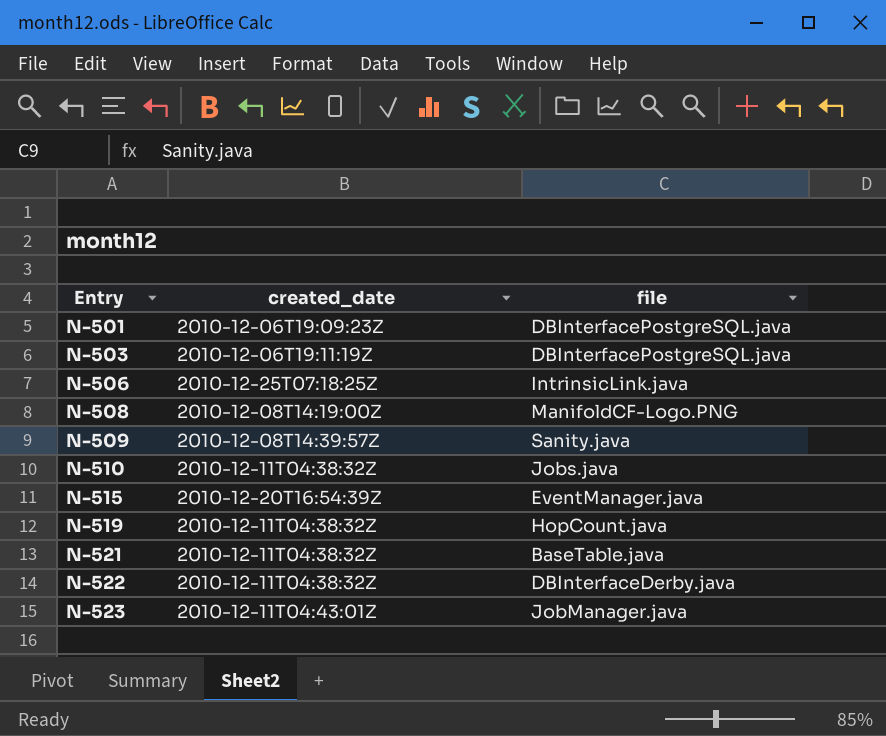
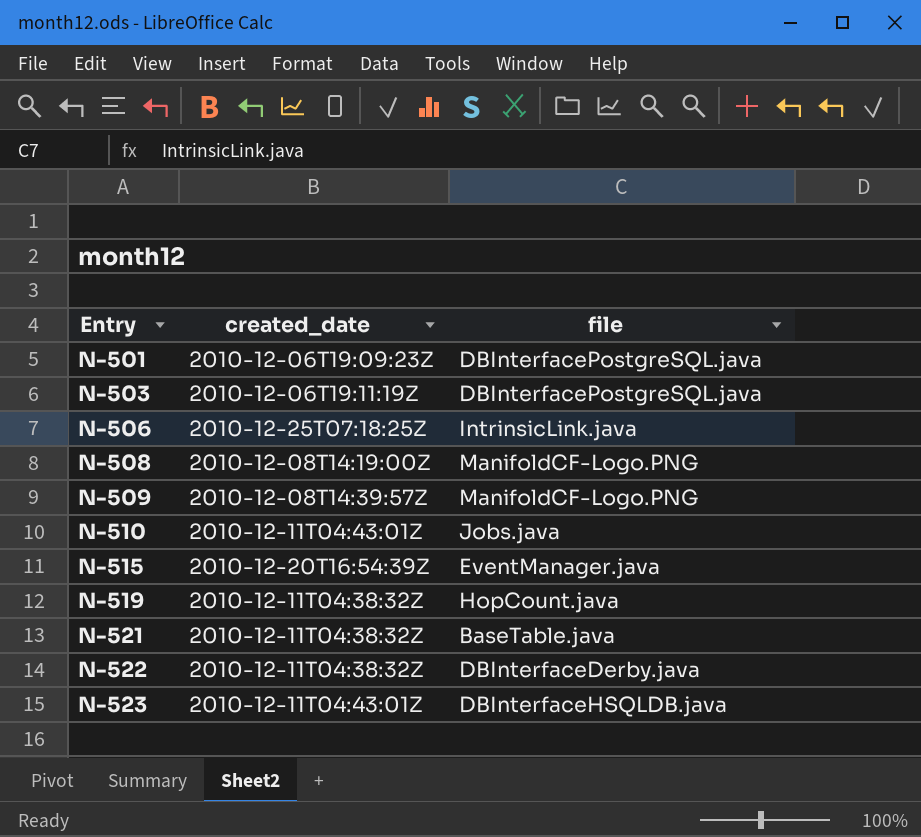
N-509 | file: Sanity.java -> ManifoldCF-Logo.PNG
N-510 | created_date: 2010-12-11T04:38:32Z -> 2010-12-11T04:43:01Z
N-523 | file: JobManager.java -> DBInterfaceHSQLDB.java

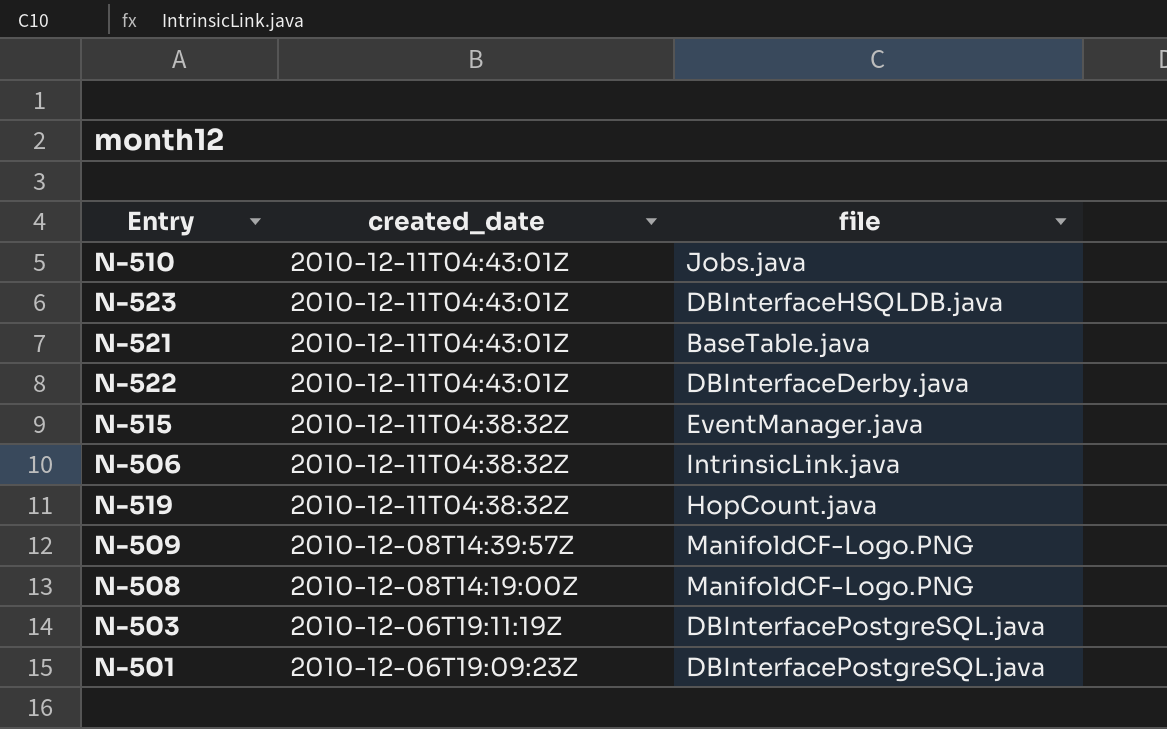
row order: Entry ascending -> created_date descending
N-521 | created_date: 2010-12-11T04:38:32Z -> 2010-12-11T04:43:01Z
N-522 | created_date: 2010-12-11T04:38:32Z -> 2010-12-11T04:43:01Z
N-515 | created_date: 2010-12-20T16:54:39Z -> 2010-12-11T04:38:32Z
N-506 | created_date: 2010-12-25T07:18:25Z -> 2010-12-11T04:38:32Z

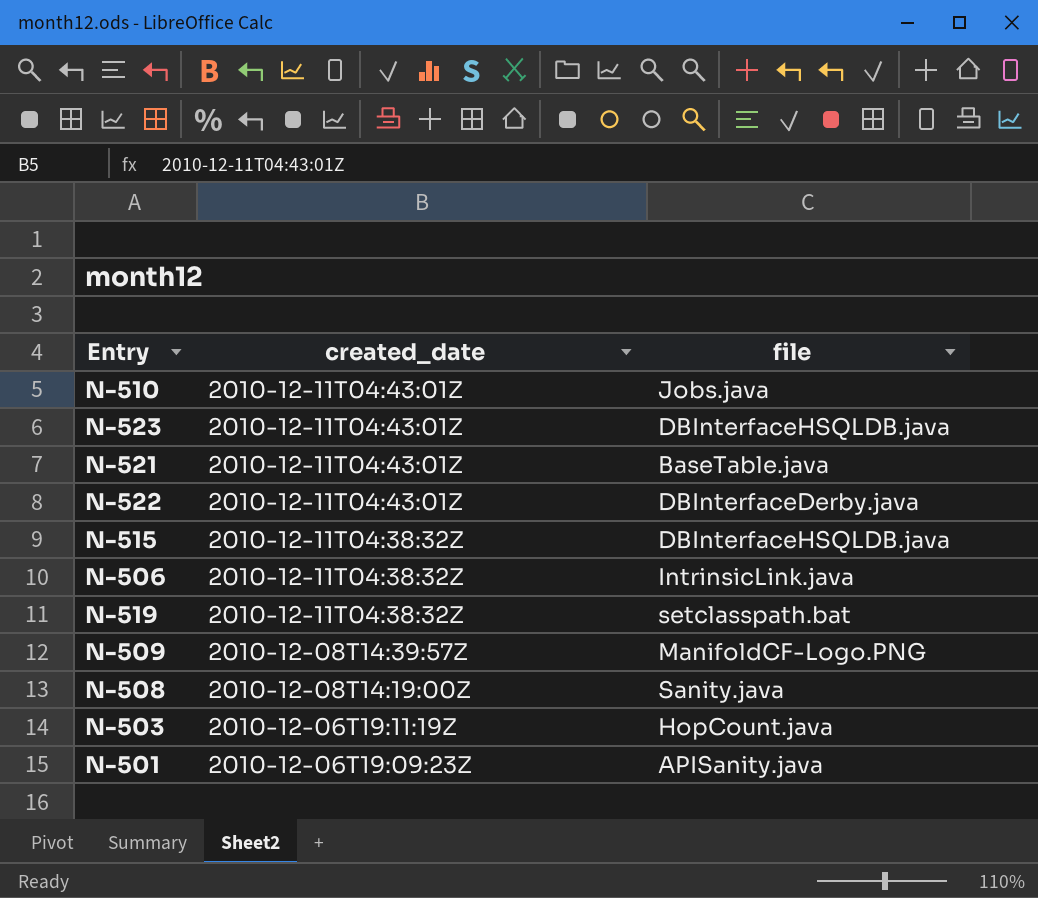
N-515 | file: EventManager.java -> DBInterfaceHSQLDB.java
N-519 | file: HopCount.java -> setclasspath.bat
N-508 | file: ManifoldCF-Logo.PNG -> Sanity.java
N-503 | file: DBInterfacePostgreSQL.java -> HopCount.java
N-501 | file: DBInterfacePostgreSQL.java -> APISanity.java

